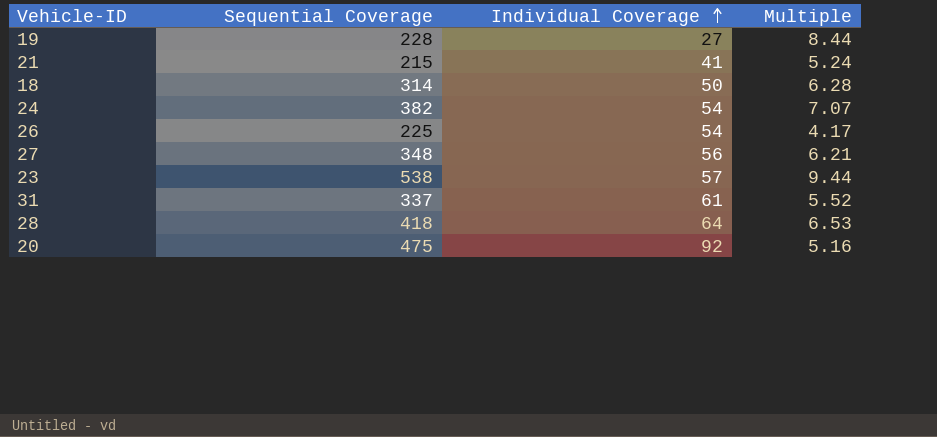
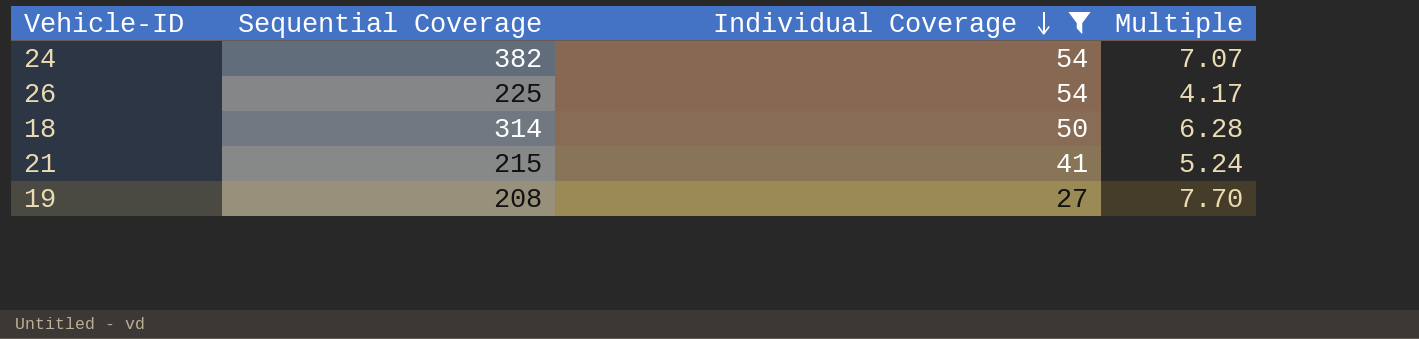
filter: none -> Individual Coverage <= 54
row order: Individual Coverage ascending -> Individual Coverage descending
19 | Sequential Coverage: 228 -> 208
19 | Multiple: 8.44 -> 7.70

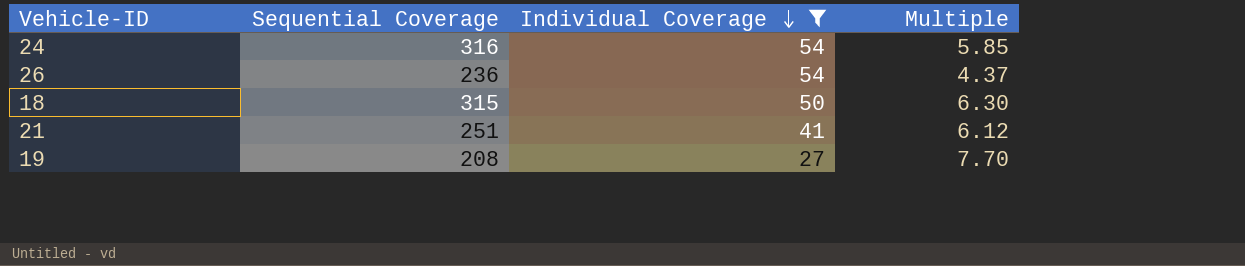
24 | Sequential Coverage: 382 -> 316
24 | Multiple: 7.07 -> 5.85
26 | Sequential Coverage: 225 -> 236
26 | Multiple: 4.17 -> 4.37
18 | Sequential Coverage: 314 -> 315
18 | Multiple: 6.28 -> 6.30
21 | Sequential Coverage: 215 -> 251
21 | Multiple: 5.24 -> 6.12

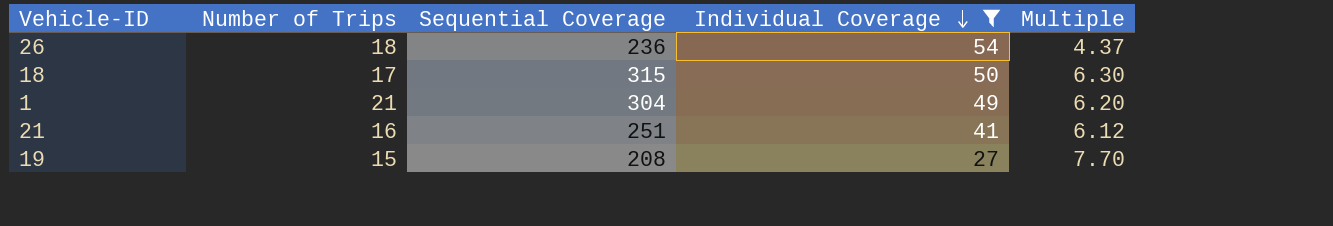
column Number of Trips | position: none -> 2
row 24: 316 | 54 | 5.85 -> none
row 1: none -> 21 | 304 | 49 | 6.20

